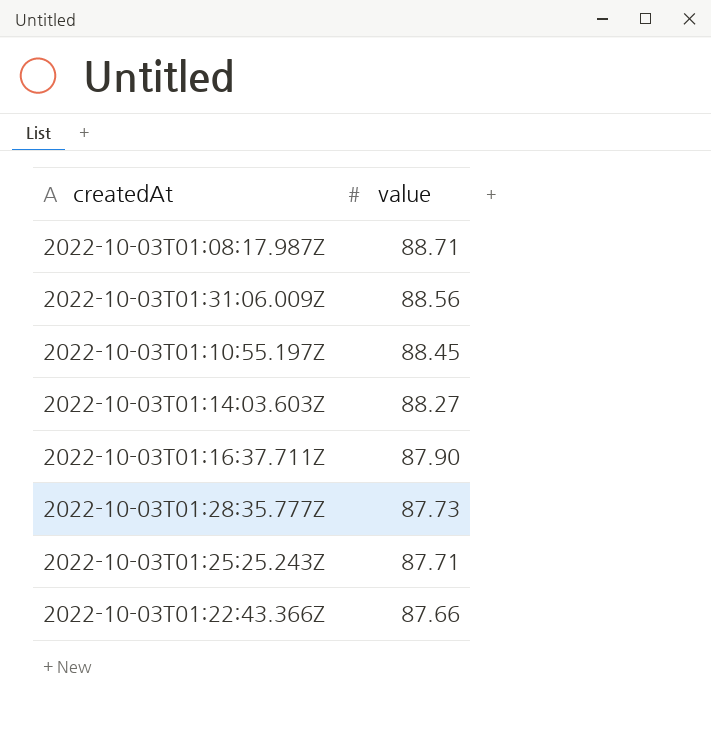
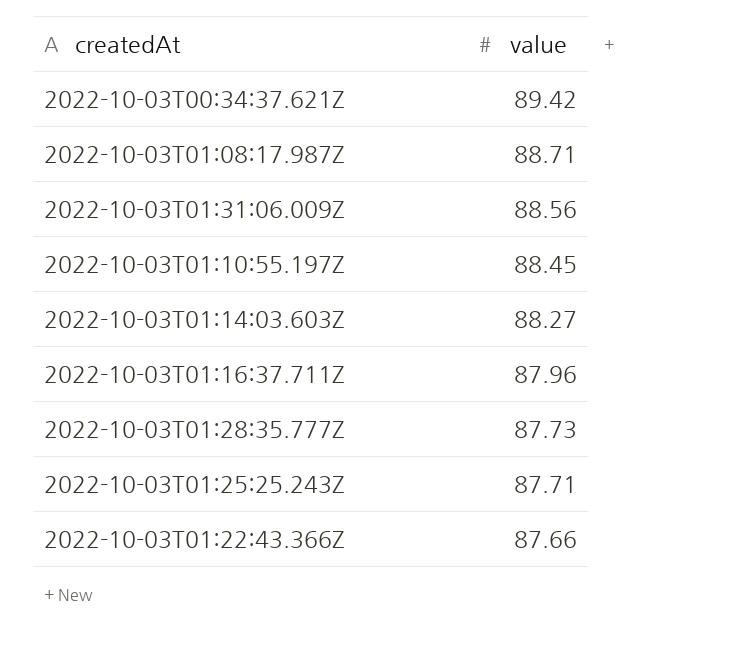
row 2022-10-03T00:34:37.621Z: none -> 89.42
2022-10-03T01:16:37.711Z | value: 87.90 -> 87.96

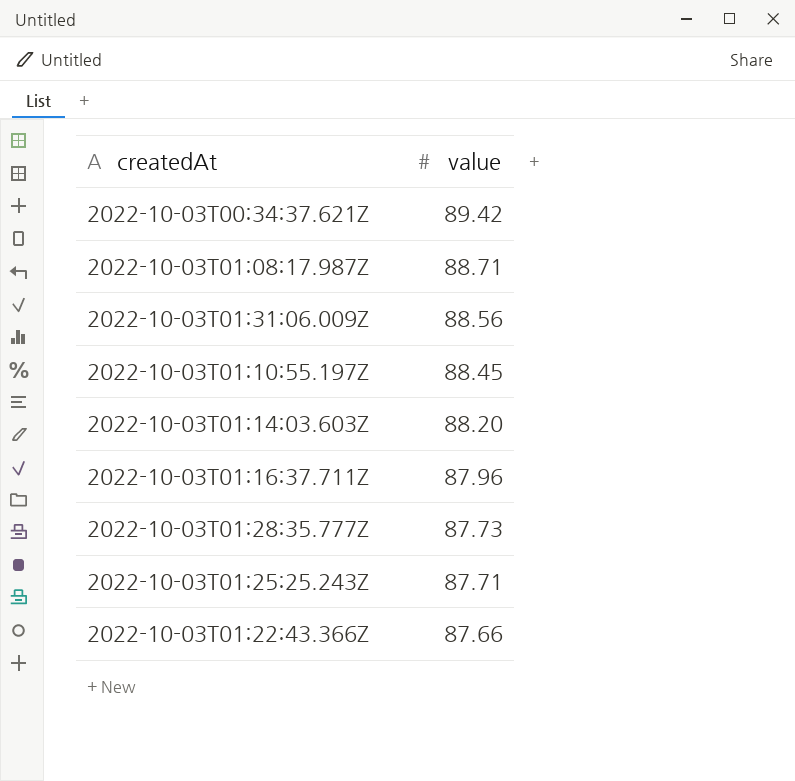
2022-10-03T01:14:03.603Z | value: 88.27 -> 88.20

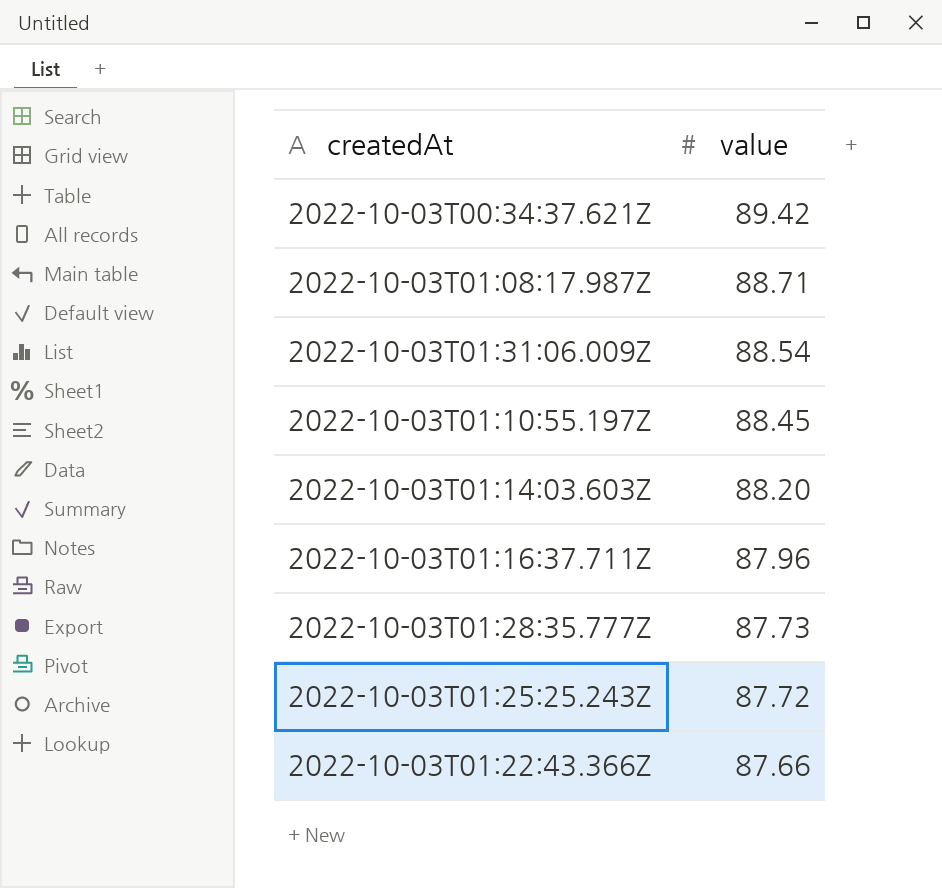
2022-10-03T01:31:06.009Z | value: 88.56 -> 88.54
2022-10-03T01:25:25.243Z | value: 87.71 -> 87.72

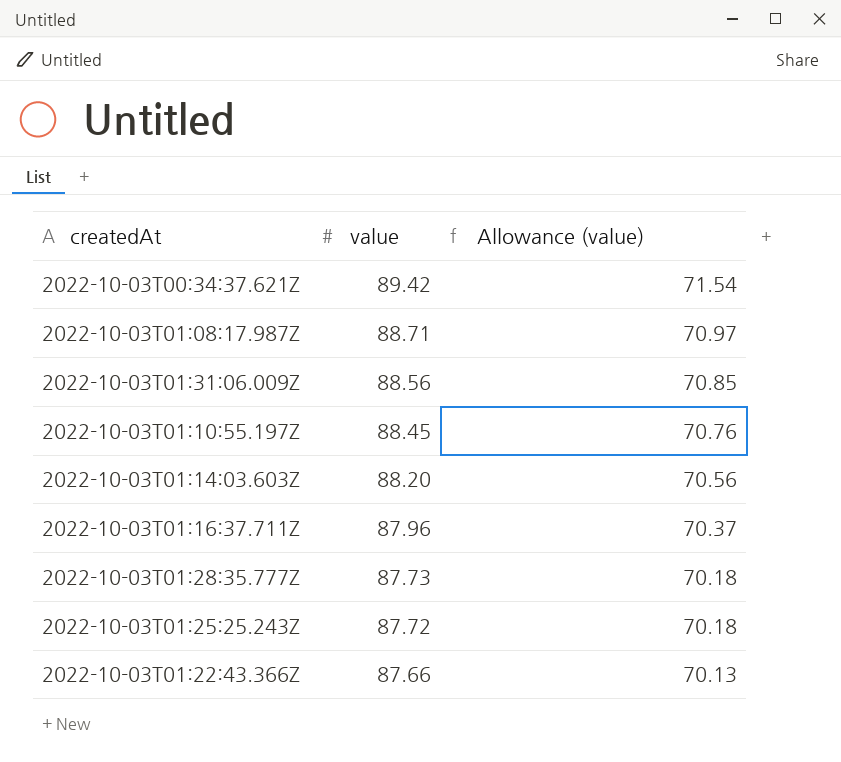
column Allowance (value) | formula: none -> [value] * 0.8
2022-10-03T01:31:06.009Z | value: 88.54 -> 88.56

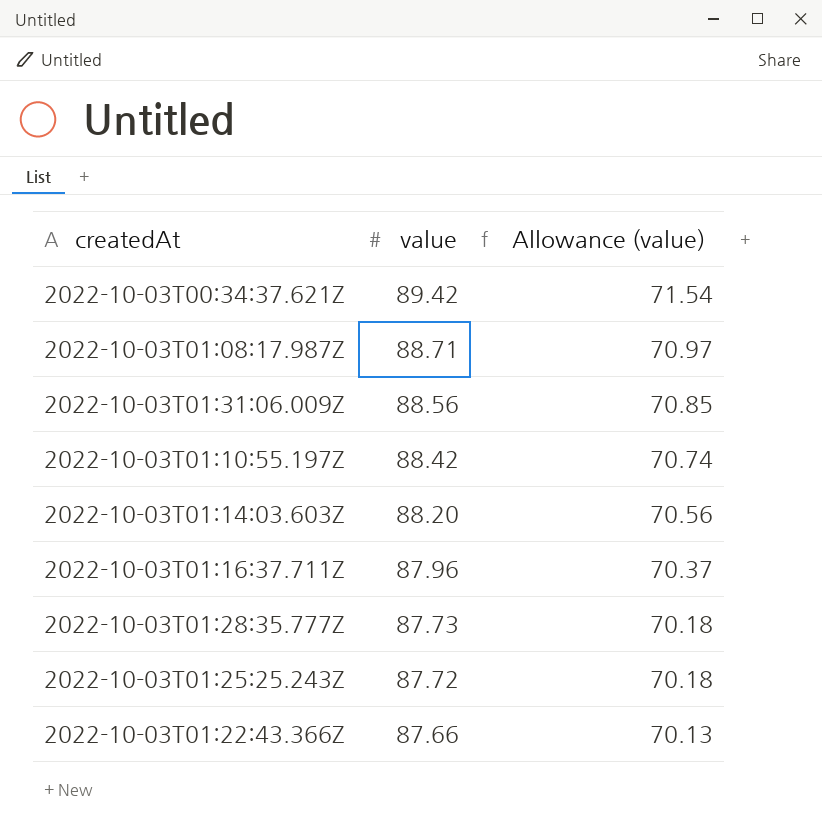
2022-10-03T01:10:55.197Z | value: 88.45 -> 88.42
2022-10-03T01:10:55.197Z | Allowance (value): 70.76 -> 70.74

